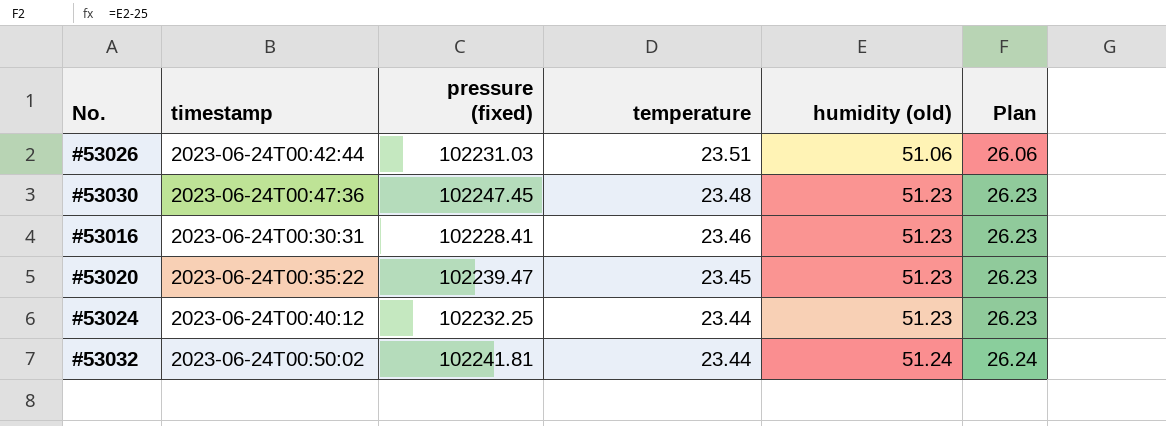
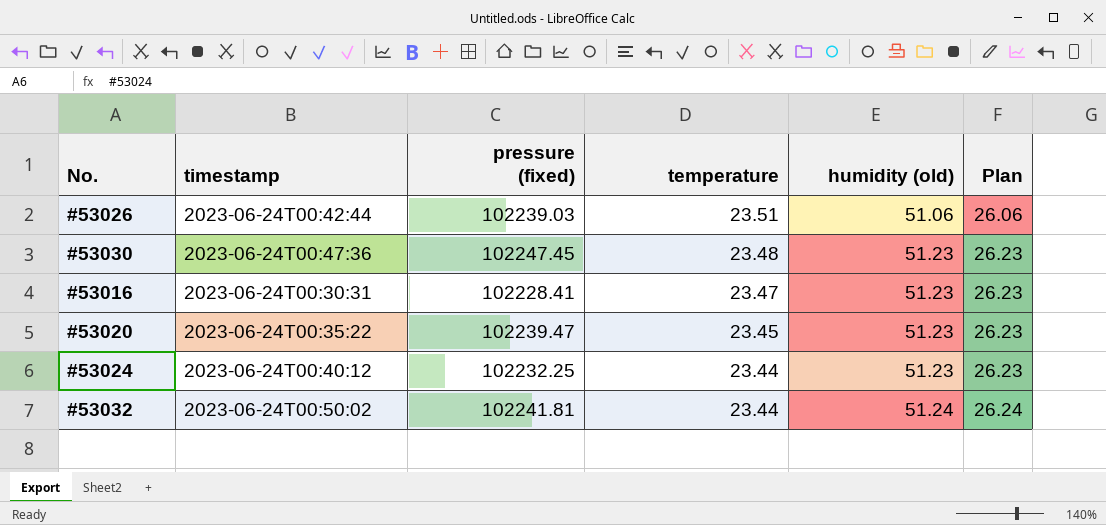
#53026 | pressure (fixed): 102231.03 -> 102239.03
#53016 | temperature: 23.46 -> 23.47

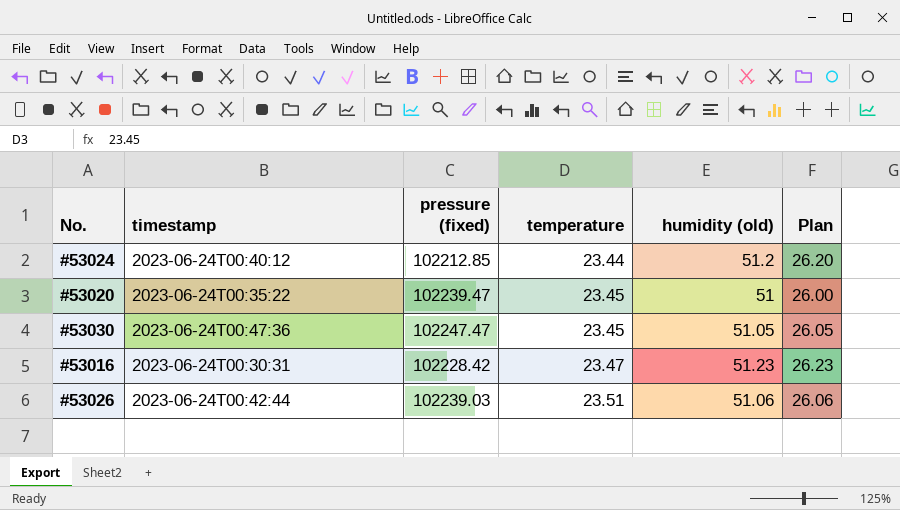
row order: temperature descending -> temperature ascending
row #53032: 2023-06-24T00:50:02 | 102241.81 | 23.44 | 51.24 | 26.24 -> none
#53024 | pressure (fixed): 102232.25 -> 102212.85
#53024 | humidity (old): 51.23 -> 51.2
#53024 | Plan: 26.23 -> 26.20
#53020 | humidity (old): 51.23 -> 51
#53020 | Plan: 26.23 -> 26.00
#53030 | pressure (fixed): 102247.45 -> 102247.47
#53030 | temperature: 23.48 -> 23.45
#53030 | humidity (old): 51.23 -> 51.05
#53030 | Plan: 26.23 -> 26.05
#53016 | pressure (fixed): 102228.41 -> 102228.42

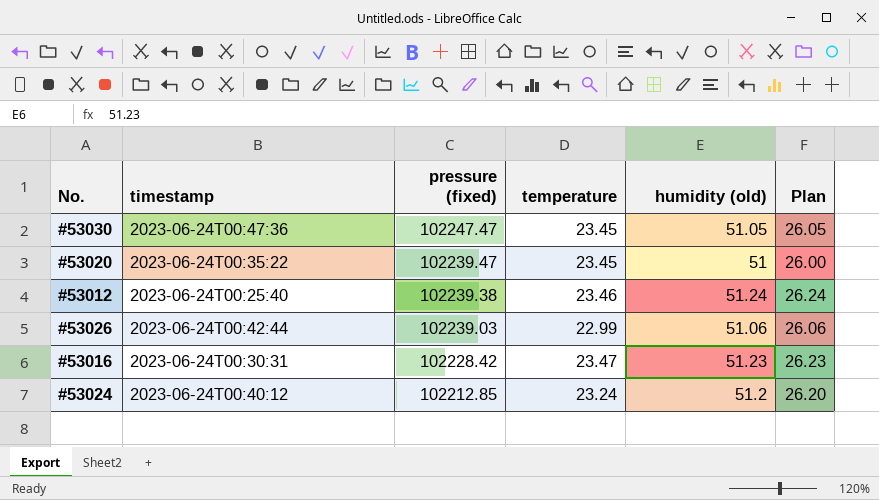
row order: temperature ascending -> pressure (fixed) descending
row #53012: none -> 2023-06-24T00:25:40 | 102239.38 | 23.46 | 51.24 | 26.24
#53026 | temperature: 23.51 -> 22.99
#53024 | temperature: 23.44 -> 23.24

